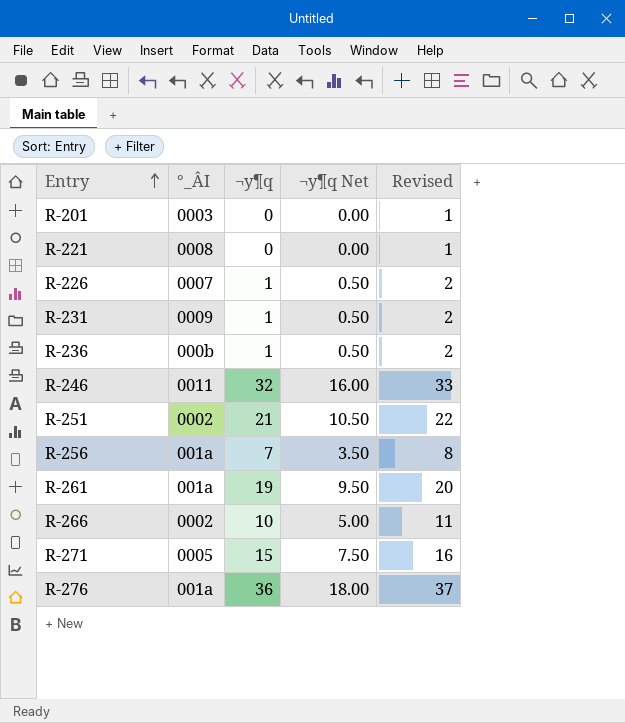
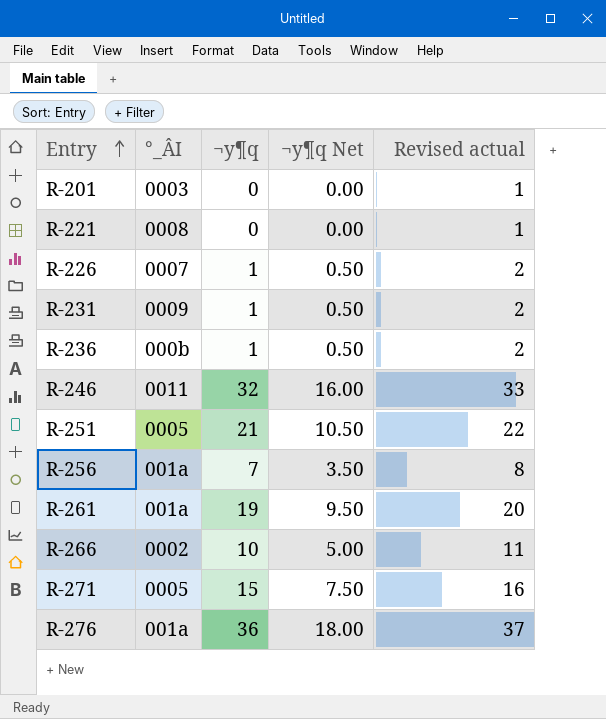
column name: Revised -> Revised actual
R-251 | °_ÂI: 0002 -> 0005

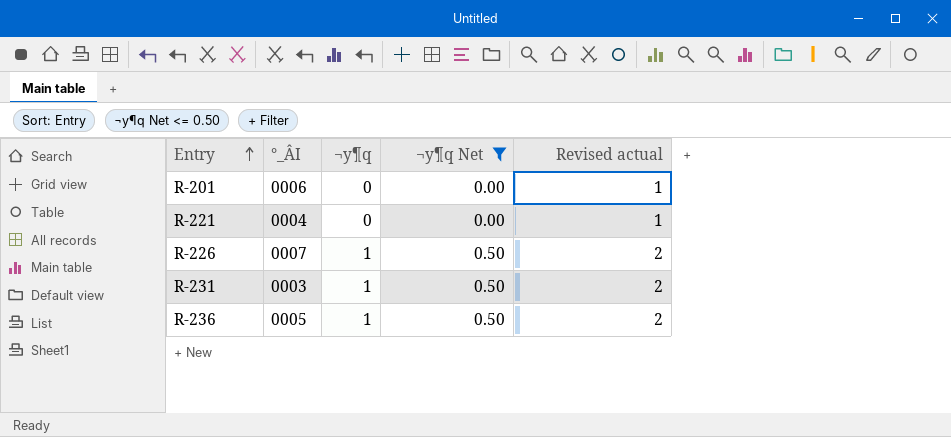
filter: none -> ¬y¶q Net <= 0.50
R-201 | °_ÂI: 0003 -> 0006
R-221 | °_ÂI: 0008 -> 0004
R-231 | °_ÂI: 0009 -> 0003
R-236 | °_ÂI: 000b -> 0005

